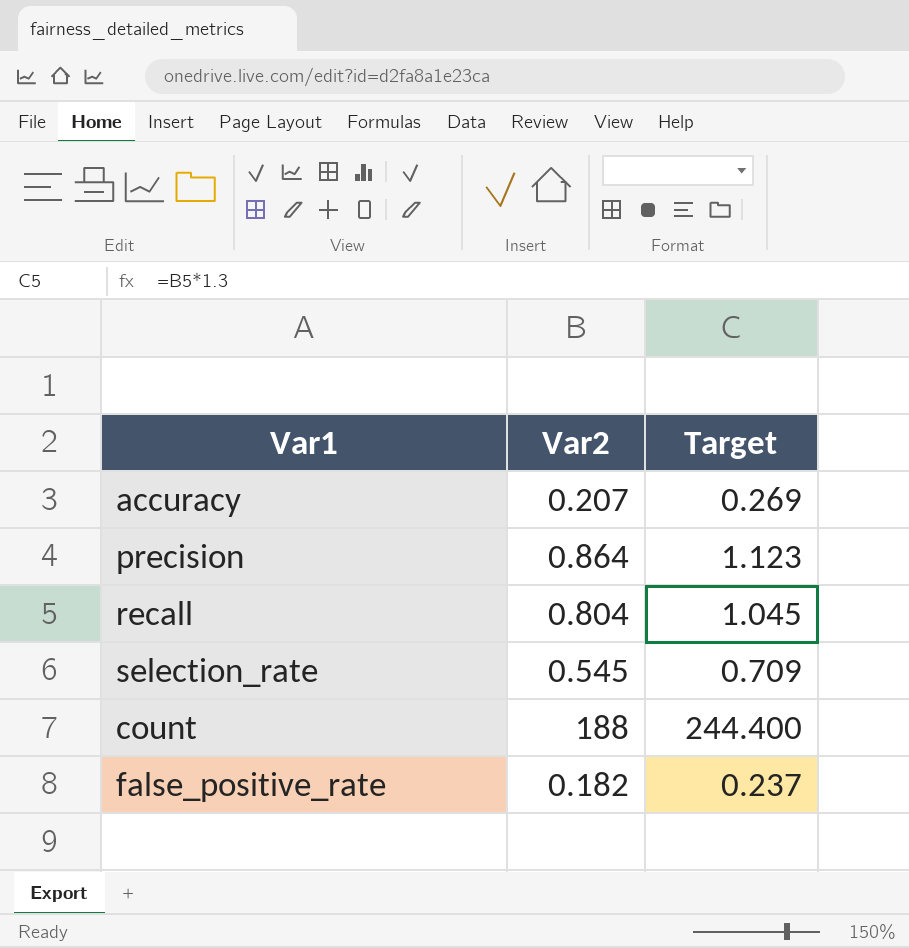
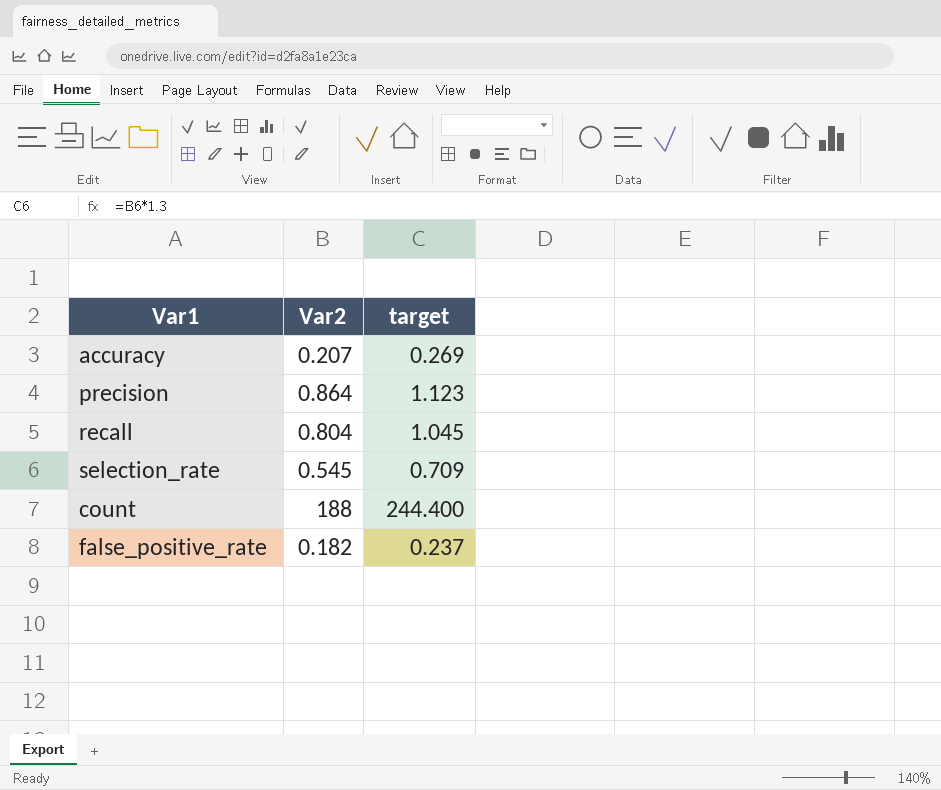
column name: Target -> target

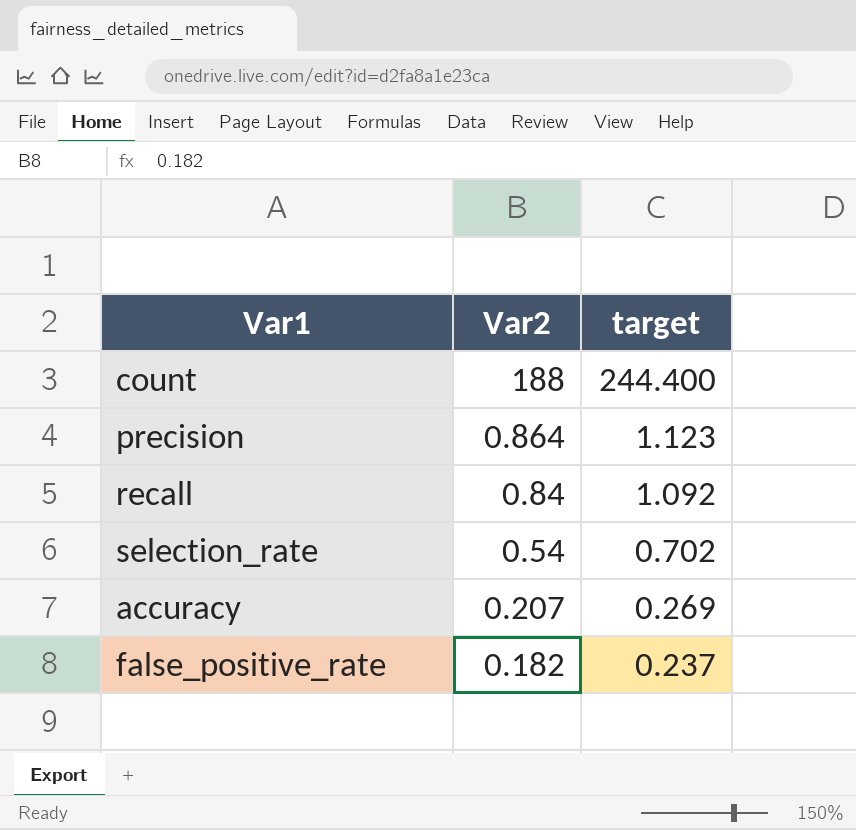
row order: none -> Var2 descending
recall | Var2: 0.804 -> 0.84
recall | target: 1.045 -> 1.092
selection_rate | Var2: 0.545 -> 0.54
selection_rate | target: 0.709 -> 0.702

